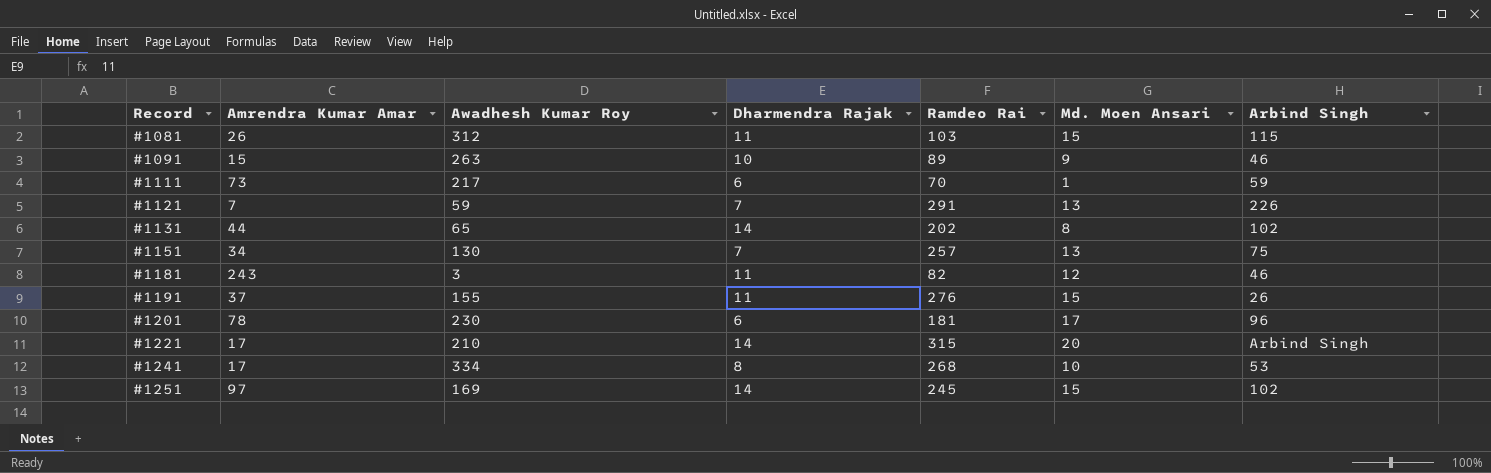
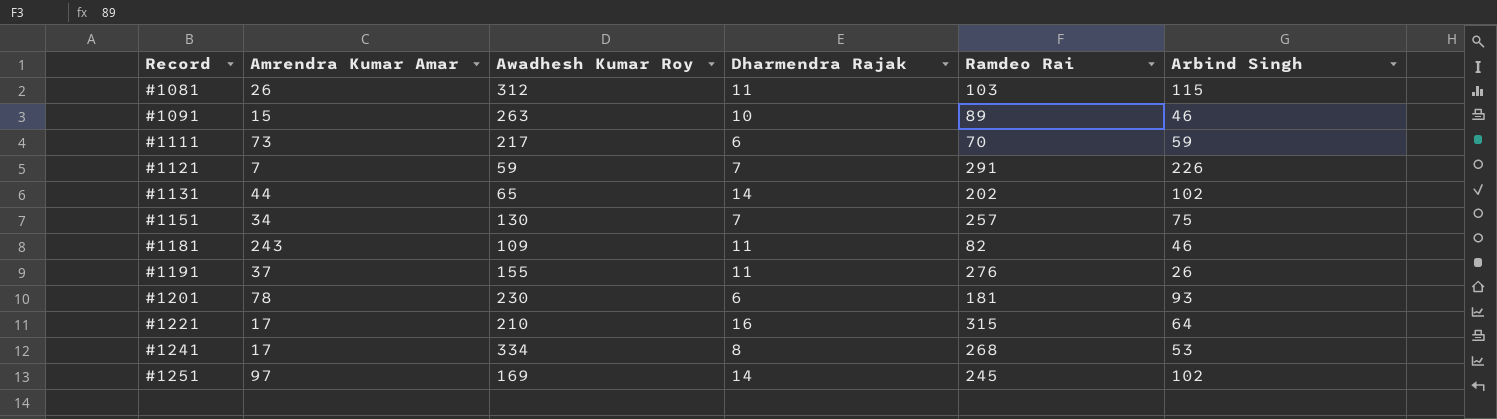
column Md. Moen Ansari | position: 6 -> none
#1181 | Awadhesh Kumar Roy: 3 -> 109
#1201 | Arbind Singh: 96 -> 93
#1221 | Dharmendra Rajak: 14 -> 16
#1221 | Arbind Singh: Arbind Singh -> 64

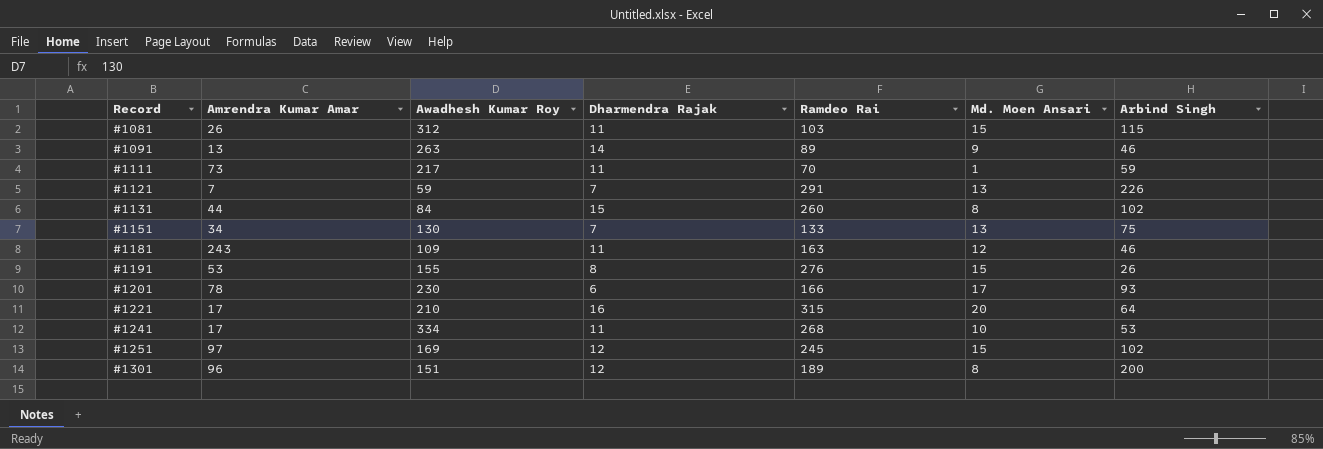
column Md. Moen Ansari | position: none -> 6
#1091 | Amrendra Kumar Amar: 15 -> 13
#1091 | Dharmendra Rajak: 10 -> 14
#1111 | Dharmendra Rajak: 6 -> 11
#1131 | Awadhesh Kumar Roy: 65 -> 84
#1131 | Dharmendra Rajak: 14 -> 15
#1131 | Ramdeo Rai: 202 -> 260
#1151 | Ramdeo Rai: 257 -> 133
#1181 | Ramdeo Rai: 82 -> 163
#1191 | Amrendra Kumar Amar: 37 -> 53
#1191 | Dharmendra Rajak: 11 -> 8
#1201 | Ramdeo Rai: 181 -> 166
#1241 | Dharmendra Rajak: 8 -> 11
#1251 | Dharmendra Rajak: 14 -> 12
row #1301: none -> 96 | 151 | 12 | 189 | 8 | 200

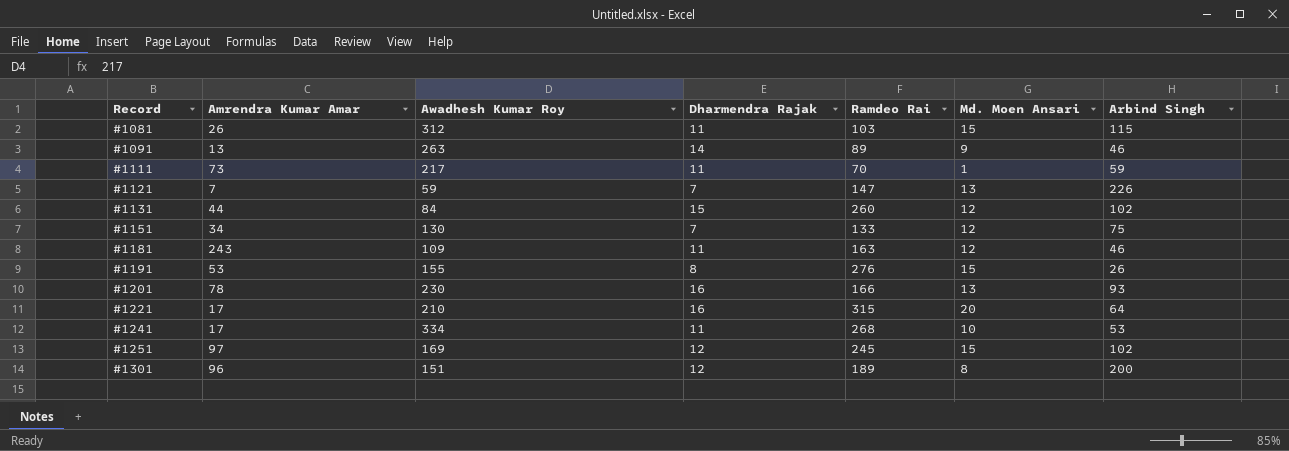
#1121 | Ramdeo Rai: 291 -> 147
#1131 | Md. Moen Ansari: 8 -> 12
#1151 | Md. Moen Ansari: 13 -> 12
#1201 | Dharmendra Rajak: 6 -> 16
#1201 | Md. Moen Ansari: 17 -> 13

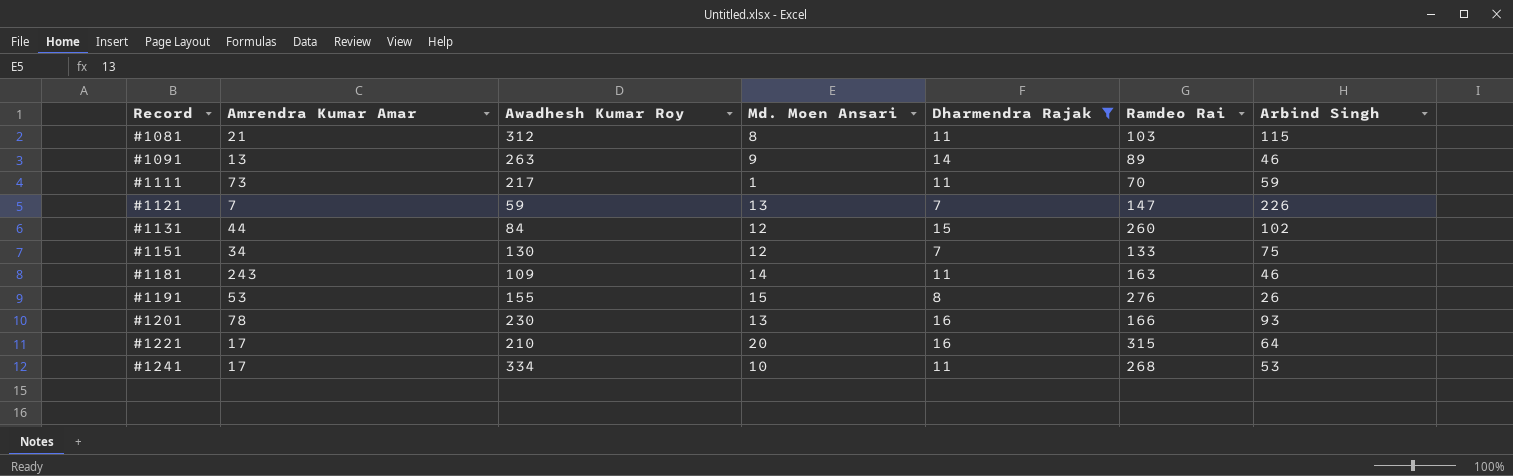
filter: none -> Dharmendra Rajak != 12
column Md. Moen Ansari | position: 6 -> 4
#1081 | Amrendra Kumar Amar: 26 -> 21
#1081 | Md. Moen Ansari: 15 -> 8
#1181 | Md. Moen Ansari: 12 -> 14

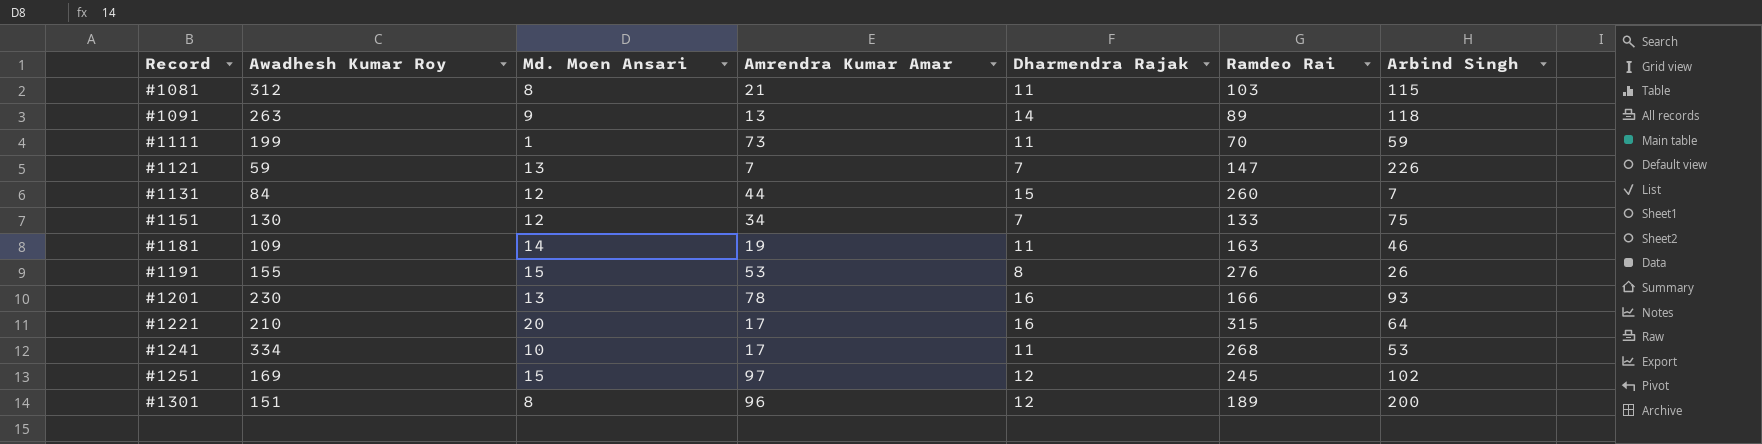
filter: Dharmendra Rajak != 12 -> none
column Amrendra Kumar Amar | position: 2 -> 4
#1091 | Arbind Singh: 46 -> 118
#1111 | Awadhesh Kumar Roy: 217 -> 199
#1131 | Arbind Singh: 102 -> 7
#1181 | Amrendra Kumar Amar: 243 -> 19

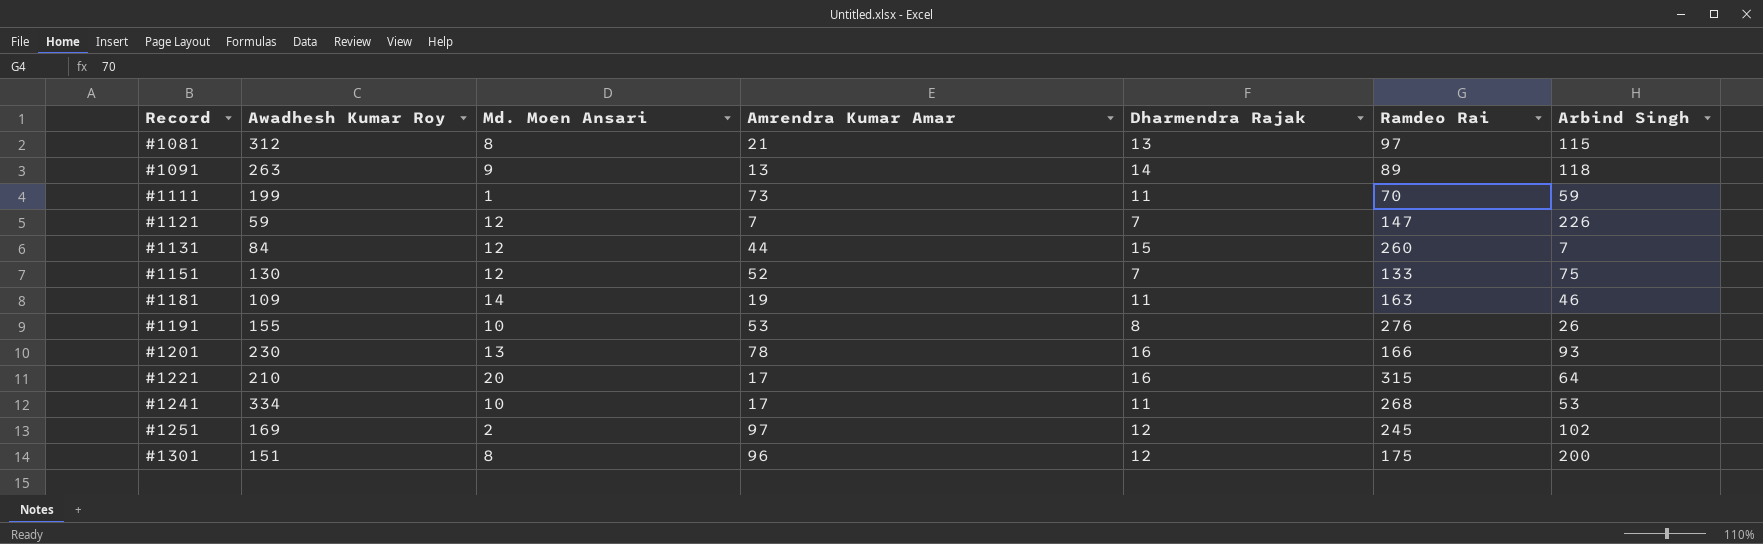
#1081 | Dharmendra Rajak: 11 -> 13
#1081 | Ramdeo Rai: 103 -> 97
#1121 | Md. Moen Ansari: 13 -> 12
#1151 | Amrendra Kumar Amar: 34 -> 52
#1191 | Md. Moen Ansari: 15 -> 10
#1251 | Md. Moen Ansari: 15 -> 2
#1301 | Ramdeo Rai: 189 -> 175

